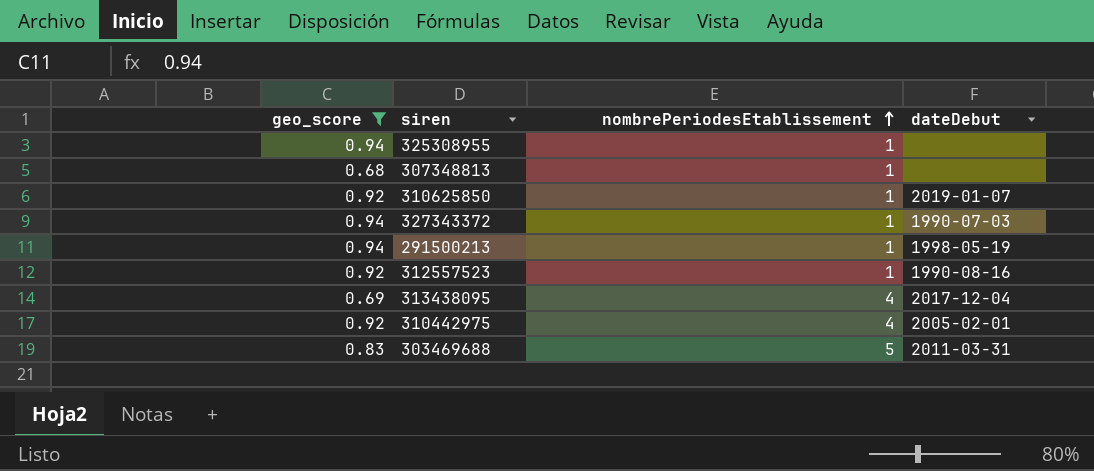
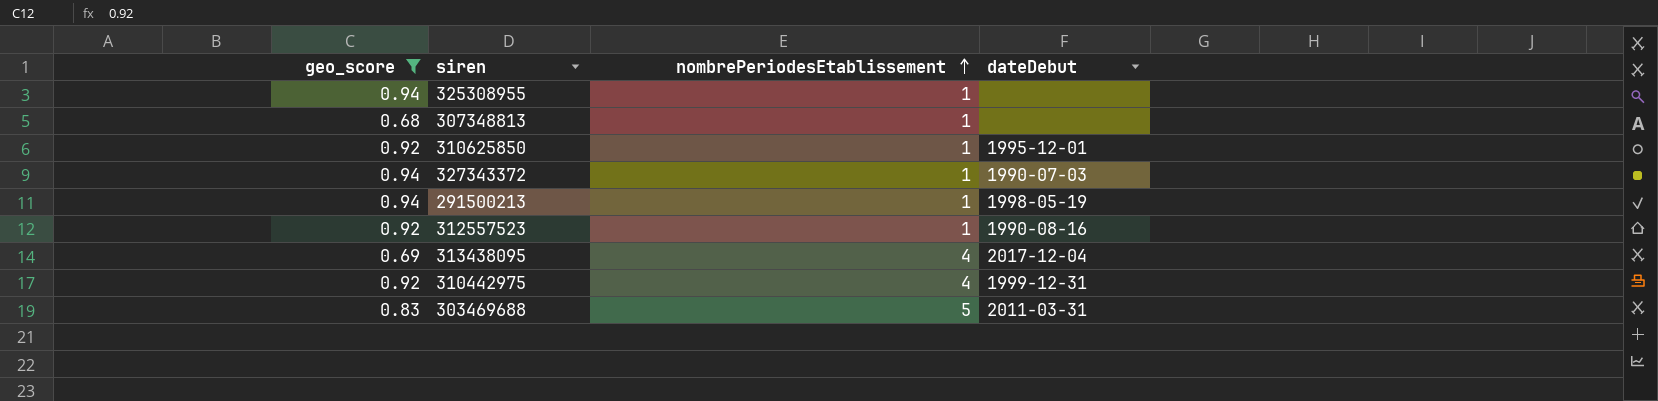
310625850 | dateDebut: 2019-01-07 -> 1995-12-01
310442975 | dateDebut: 2005-02-01 -> 1999-12-31

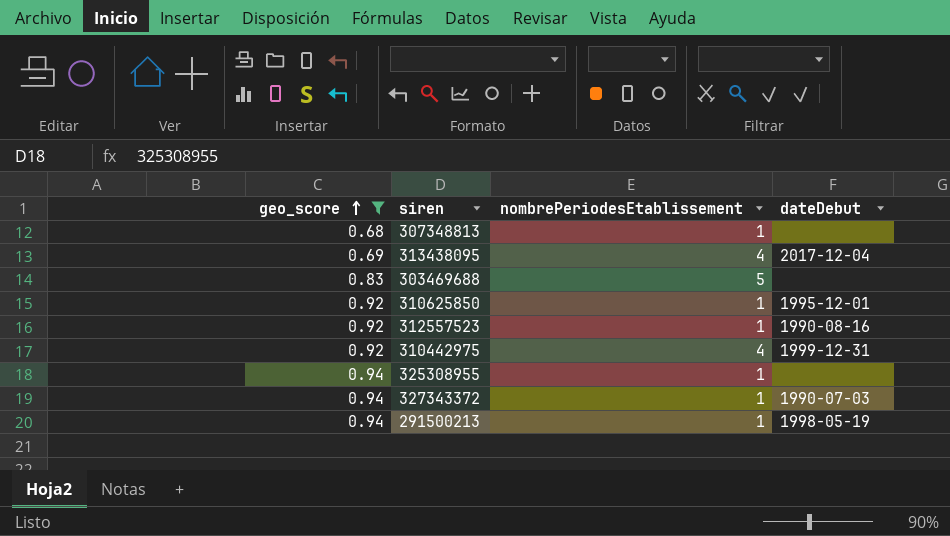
row order: nombrePeriodesEtablissement ascending -> geo_score ascending
303469688 | dateDebut: 2011-03-31 -> none

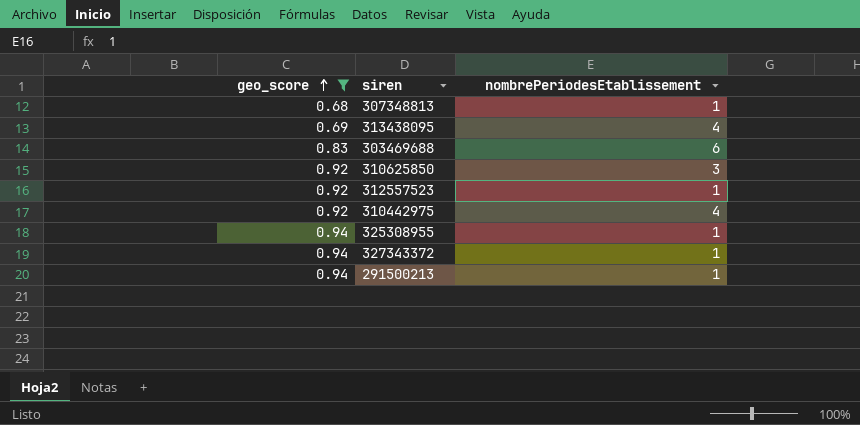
column dateDebut | position: 4 -> none
303469688 | nombrePeriodesEtablissement: 5 -> 6
310625850 | nombrePeriodesEtablissement: 1 -> 3

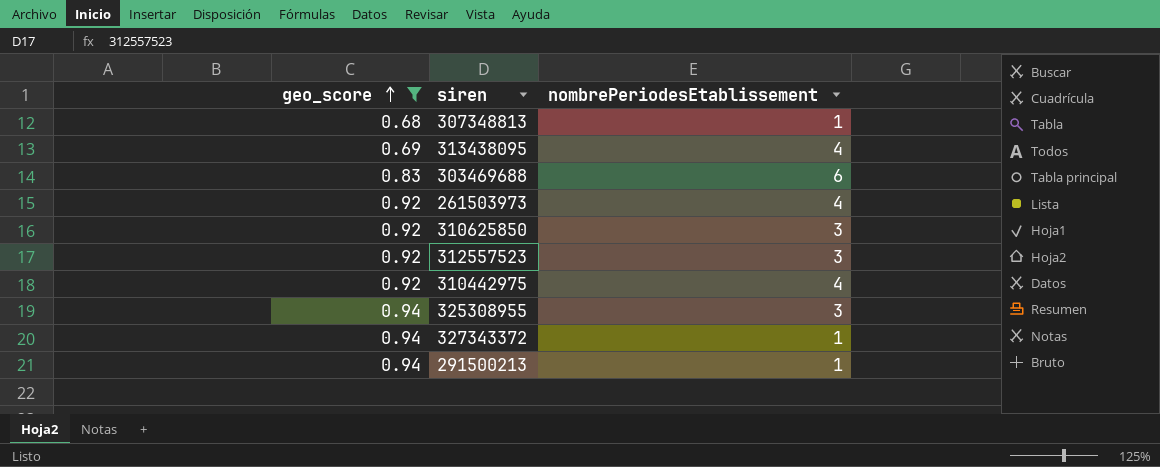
row 261503973: none -> 0.92 | 4
312557523 | nombrePeriodesEtablissement: 1 -> 3
325308955 | nombrePeriodesEtablissement: 1 -> 3

